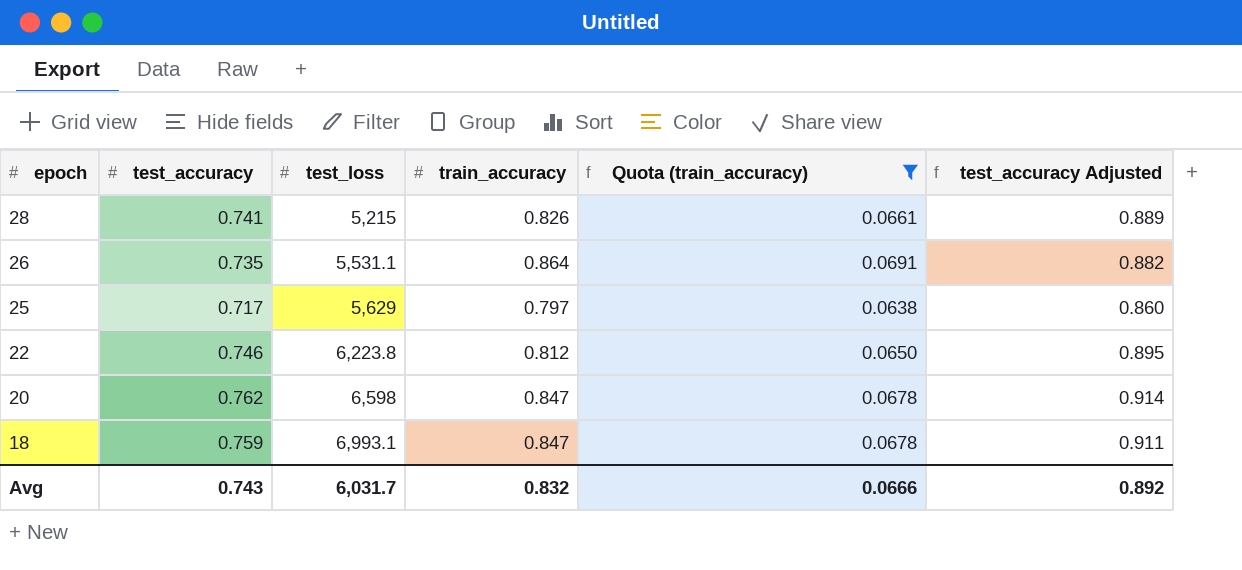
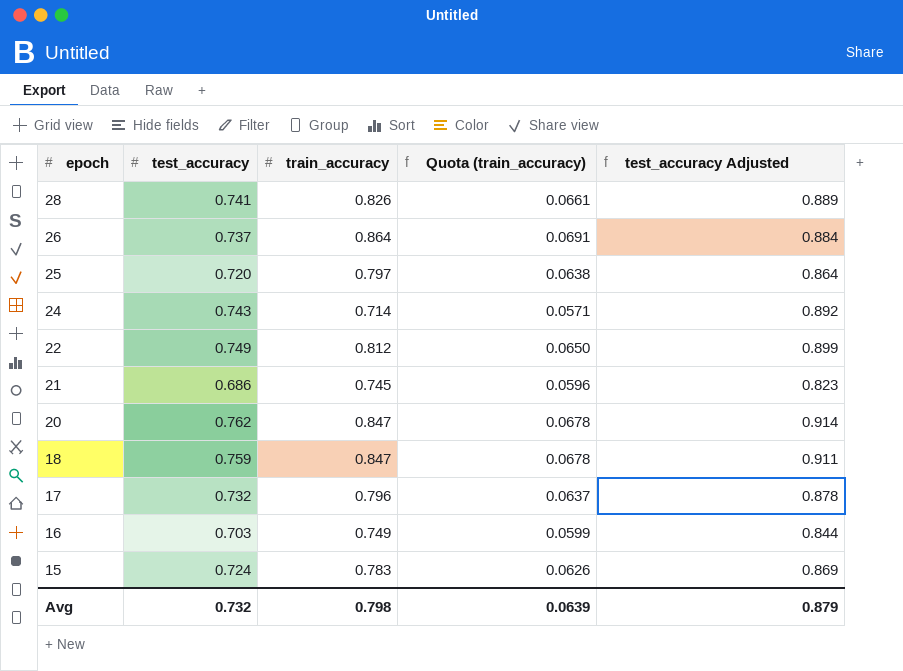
filter: Quota (train_accuracy) >= 0.0638 -> none
column test_loss | position: 3 -> none
26 | test_accuracy: 0.735 -> 0.737
26 | test_accuracy Adjusted: 0.882 -> 0.884
25 | test_accuracy: 0.717 -> 0.720
25 | test_accuracy Adjusted: 0.860 -> 0.864
22 | test_accuracy: 0.746 -> 0.749
22 | test_accuracy Adjusted: 0.895 -> 0.899
Avg | test_accuracy: 0.743 -> 0.732
Avg | train_accuracy: 0.832 -> 0.798
Avg | Quota (train_accuracy): 0.0666 -> 0.0639
Avg | test_accuracy Adjusted: 0.892 -> 0.879

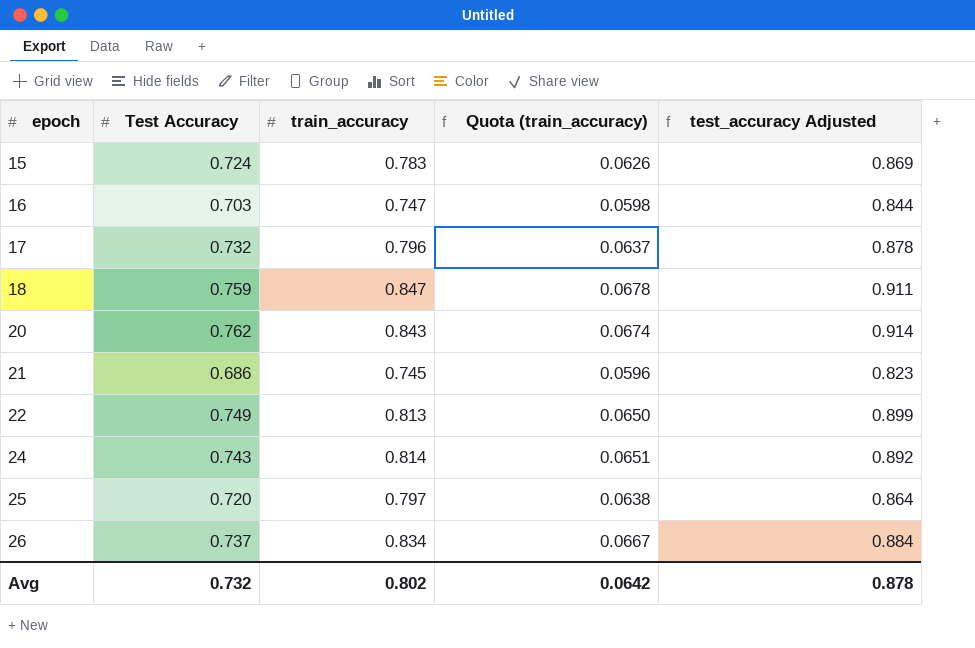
row order: epoch descending -> epoch ascending
column name: test_accuracy -> Test Accuracy
row 28: 0.741 | 0.826 | 0.0661 | 0.889 -> none
16 | train_accuracy: 0.749 -> 0.747
16 | Quota (train_accuracy): 0.0599 -> 0.0598
20 | train_accuracy: 0.847 -> 0.843
20 | Quota (train_accuracy): 0.0678 -> 0.0674
22 | train_accuracy: 0.812 -> 0.813
24 | train_accuracy: 0.714 -> 0.814
24 | Quota (train_accuracy): 0.0571 -> 0.0651
26 | train_accuracy: 0.864 -> 0.834
26 | Quota (train_accuracy): 0.0691 -> 0.0667
Avg | train_accuracy: 0.798 -> 0.802
Avg | Quota (train_accuracy): 0.0639 -> 0.0642
Avg | test_accuracy Adjusted: 0.879 -> 0.878

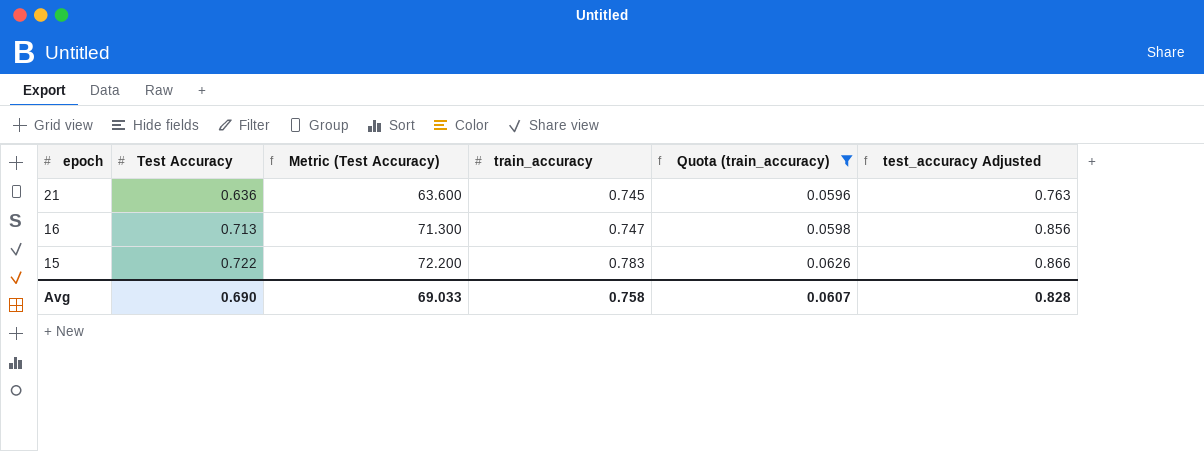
filter: none -> Quota (train_accuracy) <= 0.0626
row order: epoch ascending -> epoch descending
column Metric (Test Accuracy) | formula: none -> [Test Accuracy] * 100
21 | Test Accuracy: 0.686 -> 0.636
21 | test_accuracy Adjusted: 0.823 -> 0.763
16 | Test Accuracy: 0.703 -> 0.713
16 | test_accuracy Adjusted: 0.844 -> 0.856
15 | Test Accuracy: 0.724 -> 0.722
15 | test_accuracy Adjusted: 0.869 -> 0.866
Avg | Test Accuracy: 0.732 -> 0.690
Avg | train_accuracy: 0.802 -> 0.758
Avg | Quota (train_accuracy): 0.0642 -> 0.0607
Avg | test_accuracy Adjusted: 0.878 -> 0.828

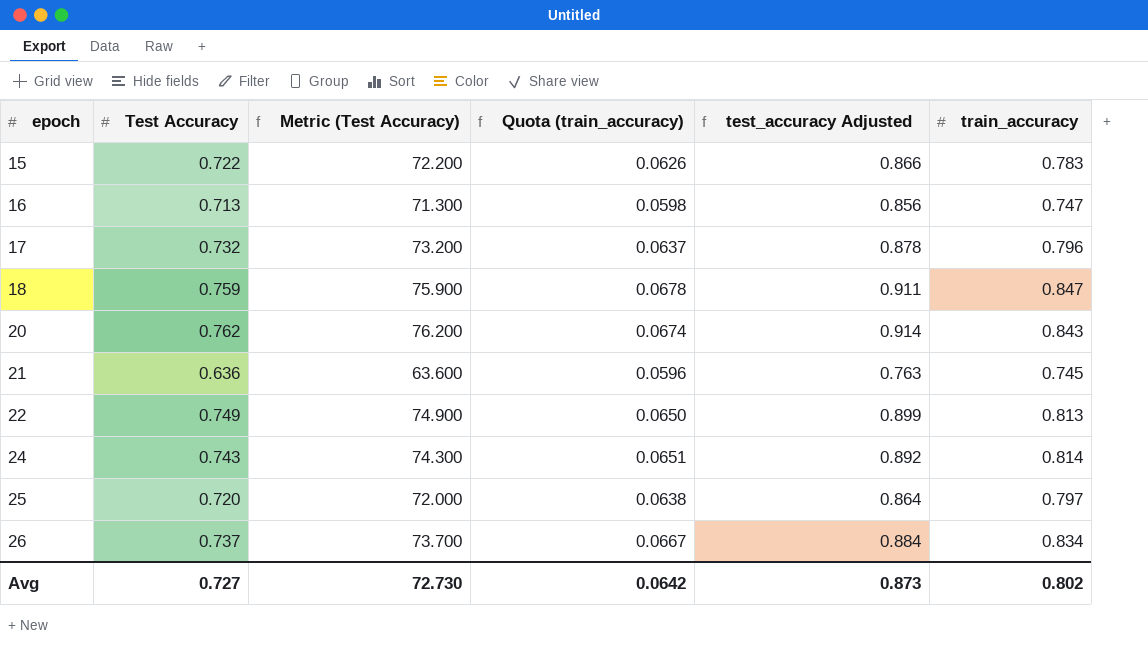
filter: Quota (train_accuracy) <= 0.0626 -> none
row order: epoch descending -> epoch ascending
column train_accuracy | position: 4 -> 6
Avg | Test Accuracy: 0.690 -> 0.727
Avg | Metric (Test Accuracy): 69.033 -> 72.730
Avg | Quota (train_accuracy): 0.0607 -> 0.0642
Avg | test_accuracy Adjusted: 0.828 -> 0.873
Avg | train_accuracy: 0.758 -> 0.802

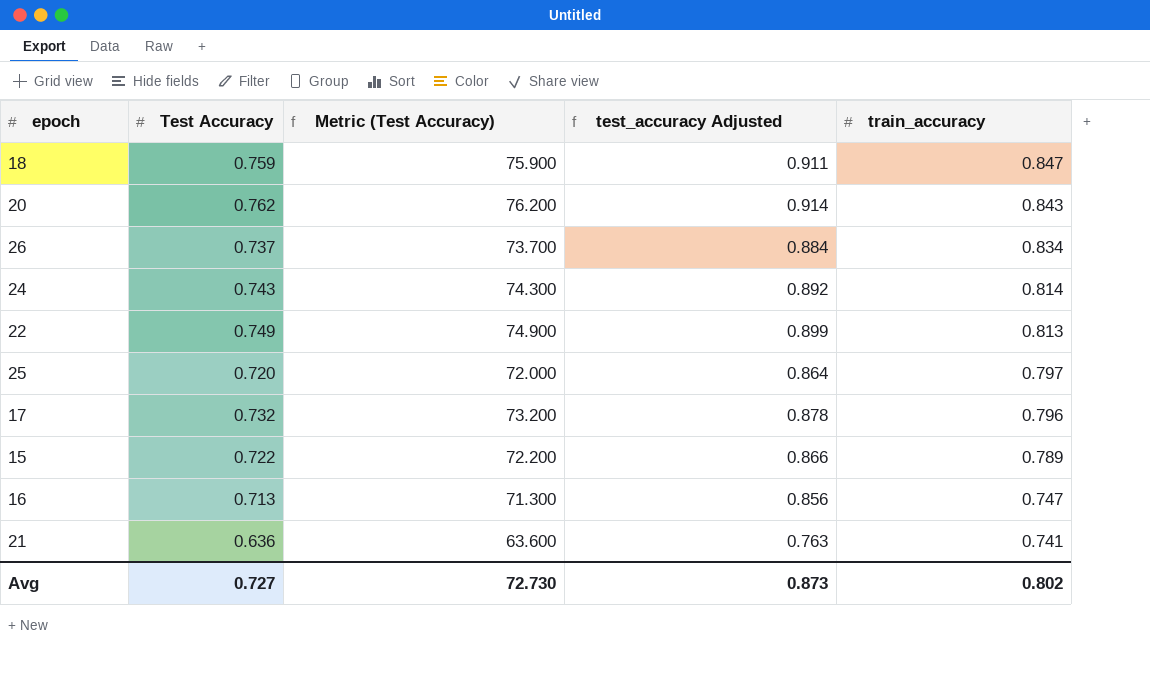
row order: epoch ascending -> train_accuracy descending
column Quota (train_accuracy) | formula: [train_accuracy] * 0.08 -> none
15 | train_accuracy: 0.783 -> 0.789
21 | train_accuracy: 0.745 -> 0.741

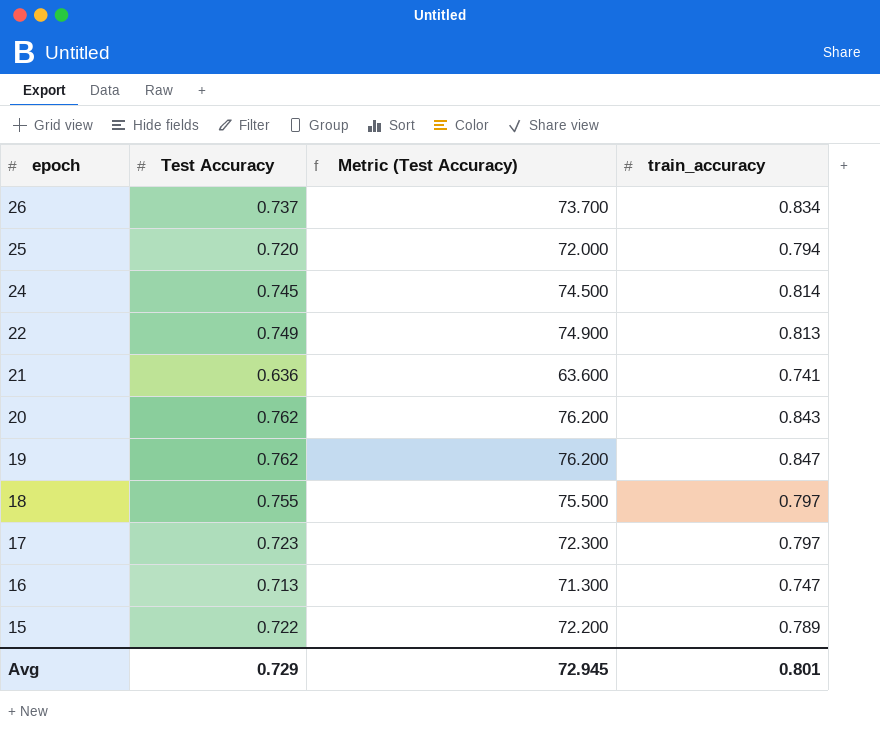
row order: train_accuracy descending -> epoch descending
column test_accuracy Adjusted | formula: [Test Accuracy] * 1.2 -> none
25 | train_accuracy: 0.797 -> 0.794
24 | Test Accuracy: 0.743 -> 0.745
24 | Metric (Test Accuracy): 74.300 -> 74.500
row 19: none -> 0.762 | 76.200 | 0.847
18 | Test Accuracy: 0.759 -> 0.755
18 | Metric (Test Accuracy): 75.900 -> 75.500
18 | train_accuracy: 0.847 -> 0.797
17 | Test Accuracy: 0.732 -> 0.723
17 | Metric (Test Accuracy): 73.200 -> 72.300
17 | train_accuracy: 0.796 -> 0.797
Avg | Test Accuracy: 0.727 -> 0.729
Avg | Metric (Test Accuracy): 72.730 -> 72.945
Avg | train_accuracy: 0.802 -> 0.801

